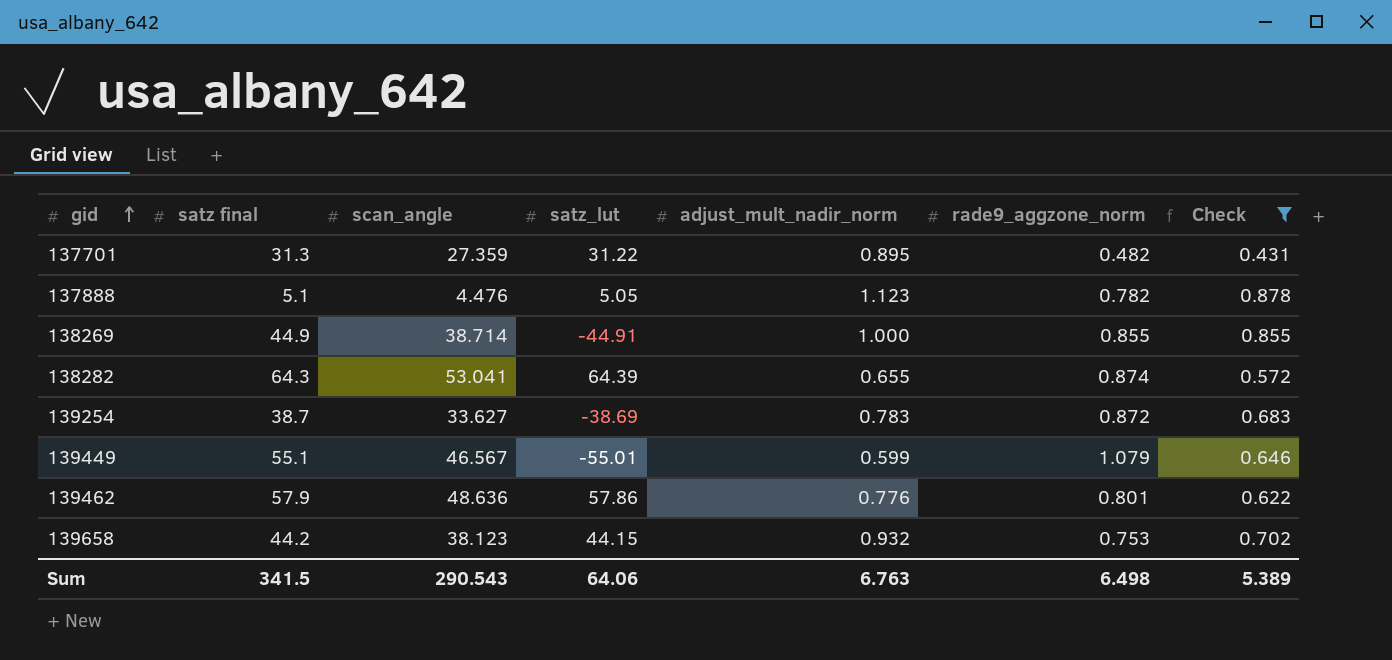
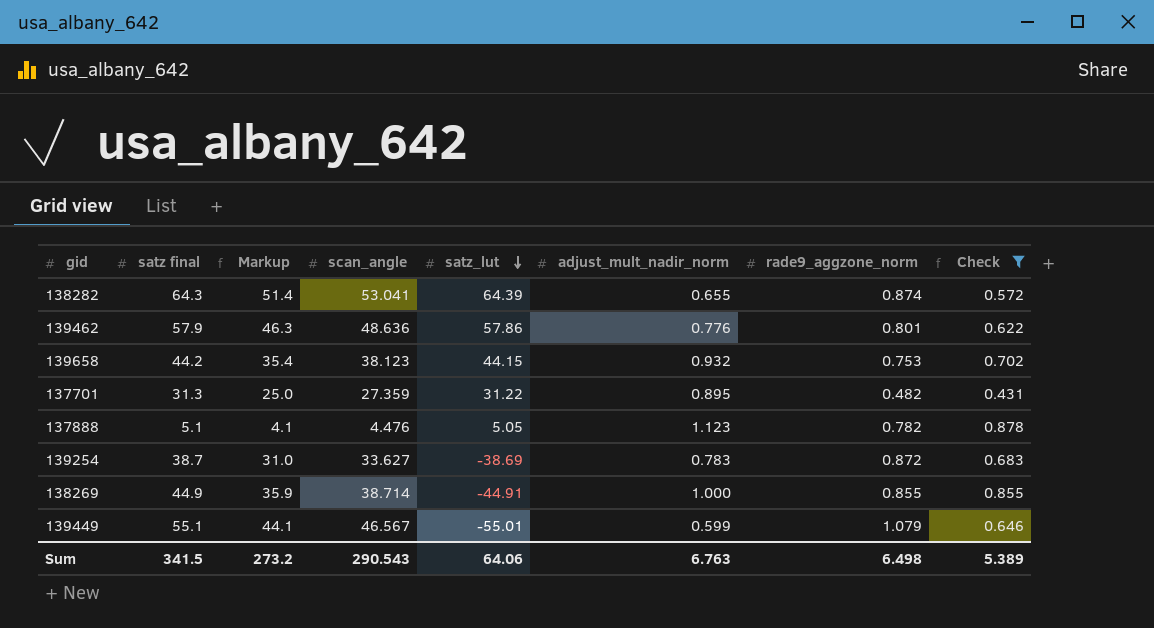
row order: gid ascending -> satz_lut descending
column Markup | formula: none -> [satz final] * 0.8

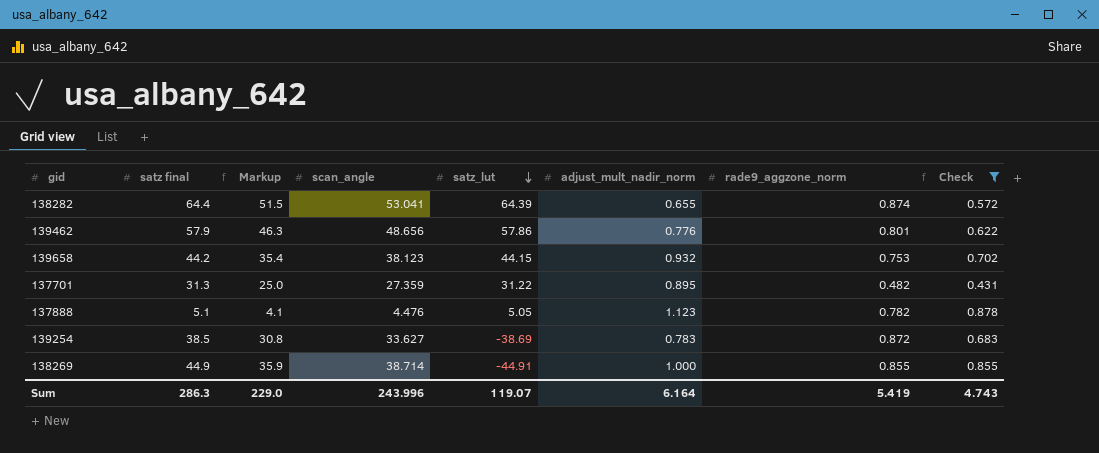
row 139449: 55.1 | 44.1 | 46.567 | -55.01 | 0.599 | 1.079 | 0.646 -> none
138282 | satz final: 64.3 -> 64.4
138282 | Markup: 51.4 -> 51.5
139462 | scan_angle: 48.636 -> 48.656
139254 | satz final: 38.7 -> 38.5
139254 | Markup: 31.0 -> 30.8
Sum | satz final: 341.5 -> 286.3
Sum | Markup: 273.2 -> 229.0
Sum | scan_angle: 290.543 -> 243.996
Sum | satz_lut: 64.06 -> 119.07
Sum | adjust_mult_nadir_norm: 6.763 -> 6.164
Sum | rade9_aggzone_norm: 6.498 -> 5.419
Sum | Check: 5.389 -> 4.743

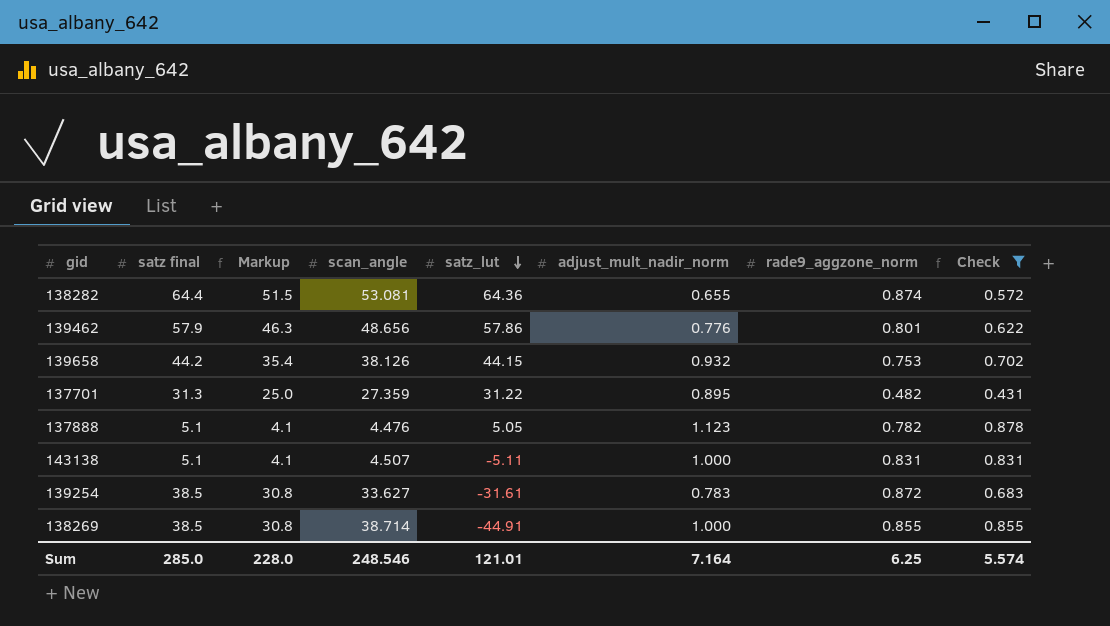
138282 | scan_angle: 53.041 -> 53.081
138282 | satz_lut: 64.39 -> 64.36
139658 | scan_angle: 38.123 -> 38.126
row 143138: none -> 5.1 | 4.1 | 4.507 | -5.11 | 1.000 | 0.831 | 0.831
139254 | satz_lut: -38.69 -> -31.61
138269 | satz final: 44.9 -> 38.5
138269 | Markup: 35.9 -> 30.8
Sum | satz final: 286.3 -> 285.0
Sum | Markup: 229.0 -> 228.0
Sum | scan_angle: 243.996 -> 248.546
Sum | satz_lut: 119.07 -> 121.01
Sum | adjust_mult_nadir_norm: 6.164 -> 7.164
Sum | rade9_aggzone_norm: 5.419 -> 6.25
Sum | Check: 4.743 -> 5.574

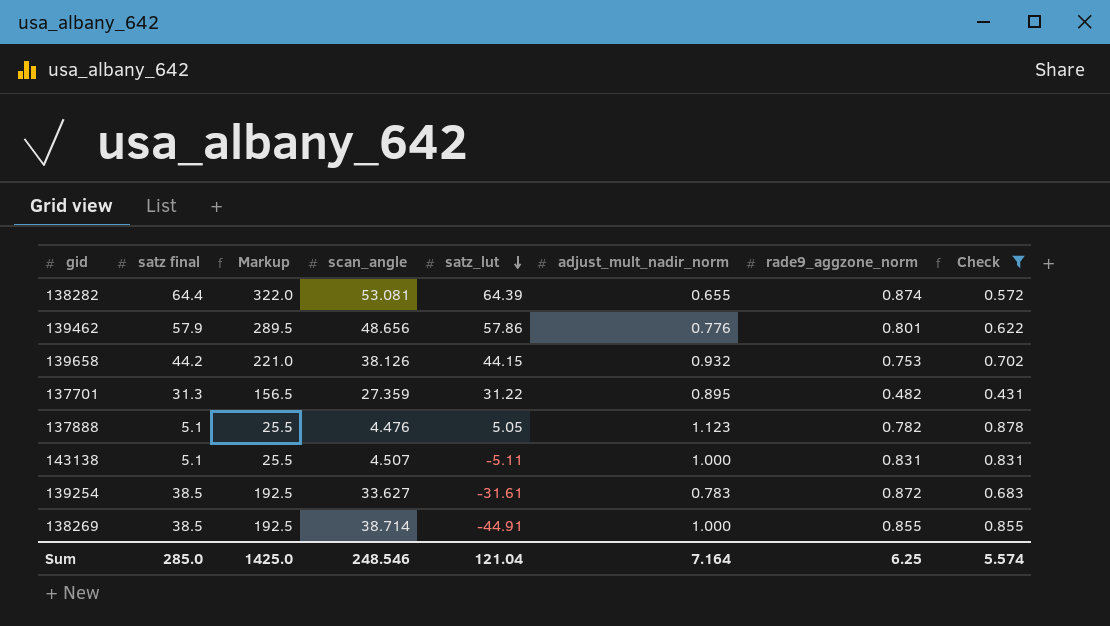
column Markup | formula: [satz final] * 0.8 -> [satz final] * 5
138282 | satz_lut: 64.36 -> 64.39
Sum | Markup: 228.0 -> 1425.0
Sum | satz_lut: 121.01 -> 121.04

